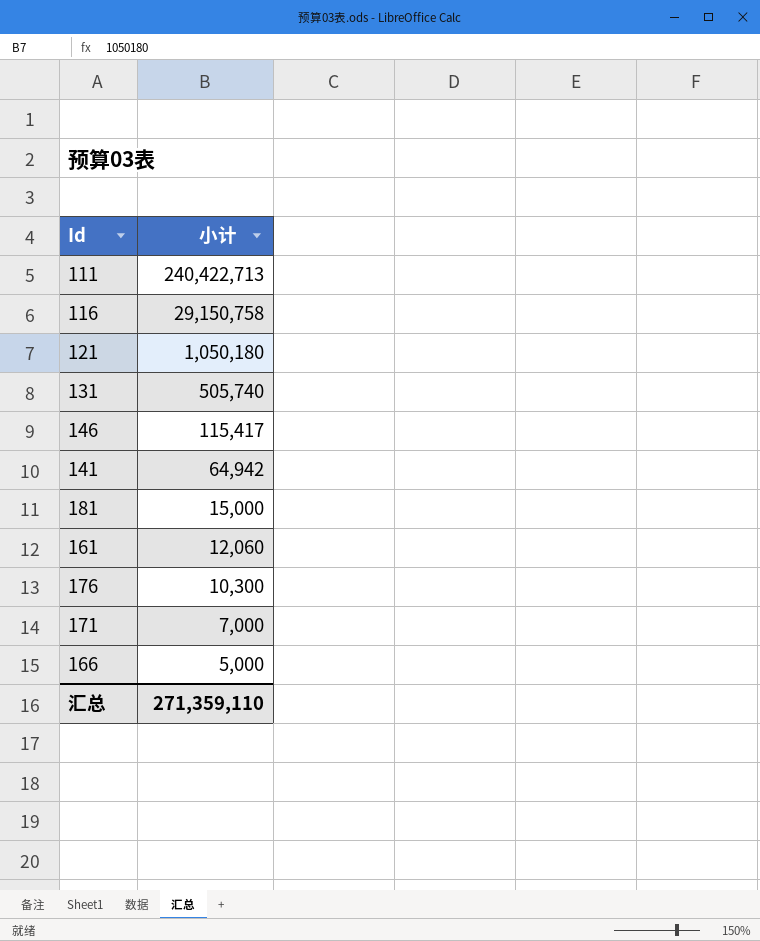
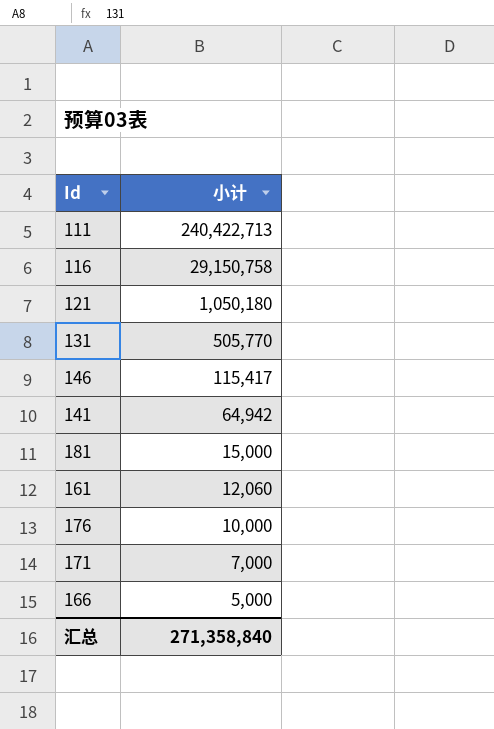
131 | 小计: 505,740 -> 505,770
176 | 小计: 10,300 -> 10,000
汇总 | 小计: 271,359,110 -> 271,358,840

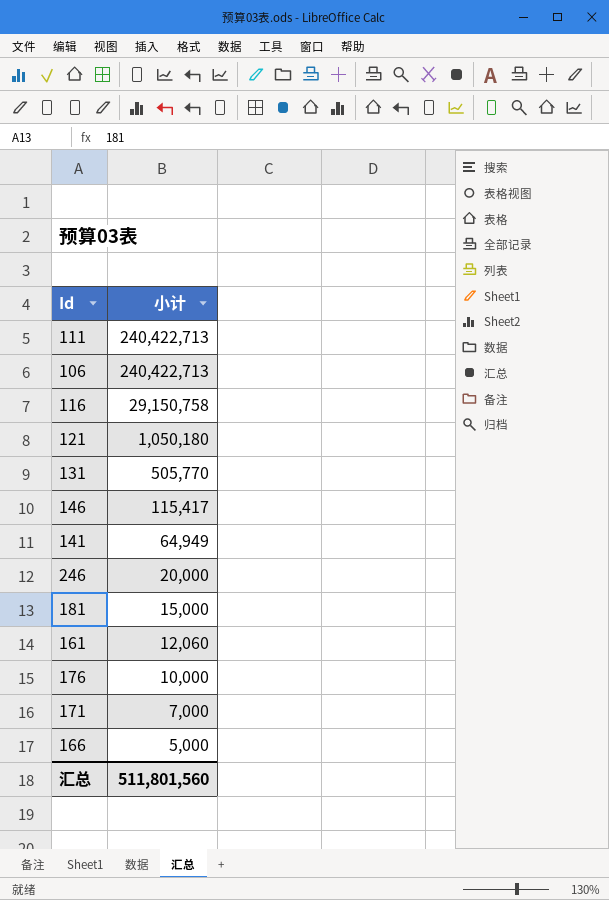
row 106: none -> 240,422,713
141 | 小计: 64,942 -> 64,949
row 246: none -> 20,000
汇总 | 小计: 271,358,840 -> 511,801,560

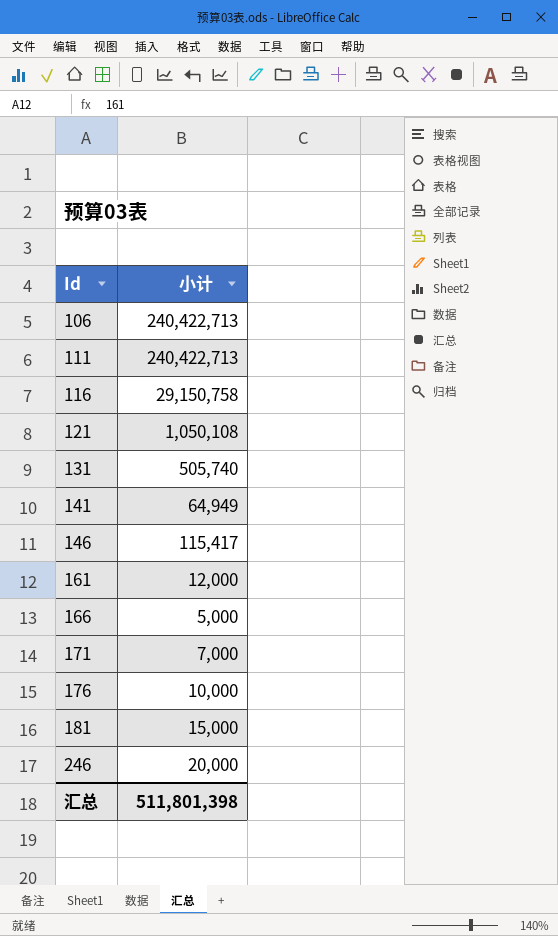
row order: 小计 descending -> Id ascending
121 | 小计: 1,050,180 -> 1,050,108
131 | 小计: 505,770 -> 505,740
161 | 小计: 12,060 -> 12,000
汇总 | 小计: 511,801,560 -> 511,801,398

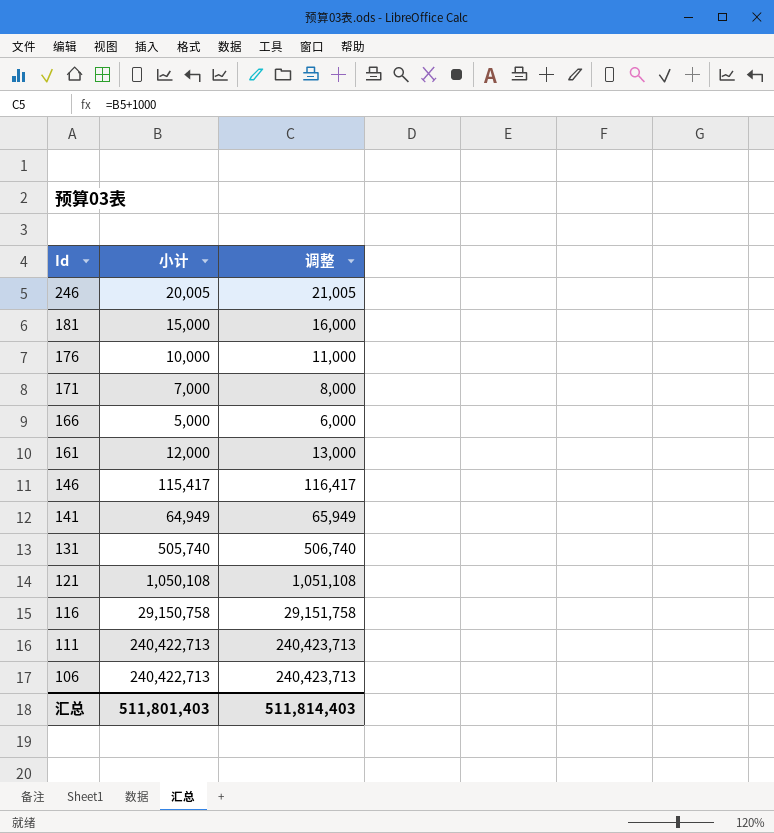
row order: Id ascending -> Id descending
column 调整 | formula: none -> [小计] + 1000
246 | 小计: 20,000 -> 20,005
汇总 | 小计: 511,801,398 -> 511,801,403

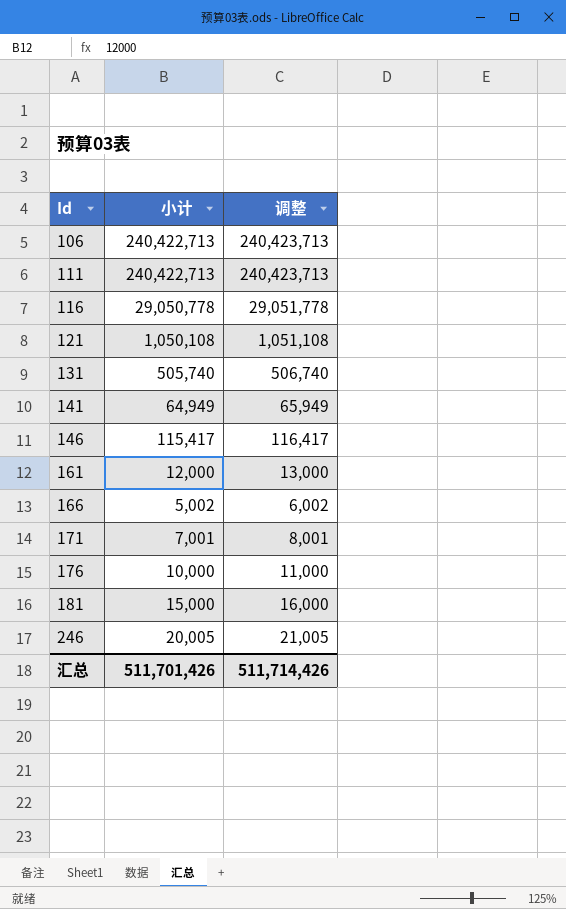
row order: Id descending -> Id ascending
116 | 小计: 29,150,758 -> 29,050,778
116 | 调整: 29,151,758 -> 29,051,778
166 | 小计: 5,000 -> 5,002
166 | 调整: 6,000 -> 6,002
171 | 小计: 7,000 -> 7,001
171 | 调整: 8,000 -> 8,001
汇总 | 小计: 511,801,403 -> 511,701,426
汇总 | 调整: 511,814,403 -> 511,714,426

